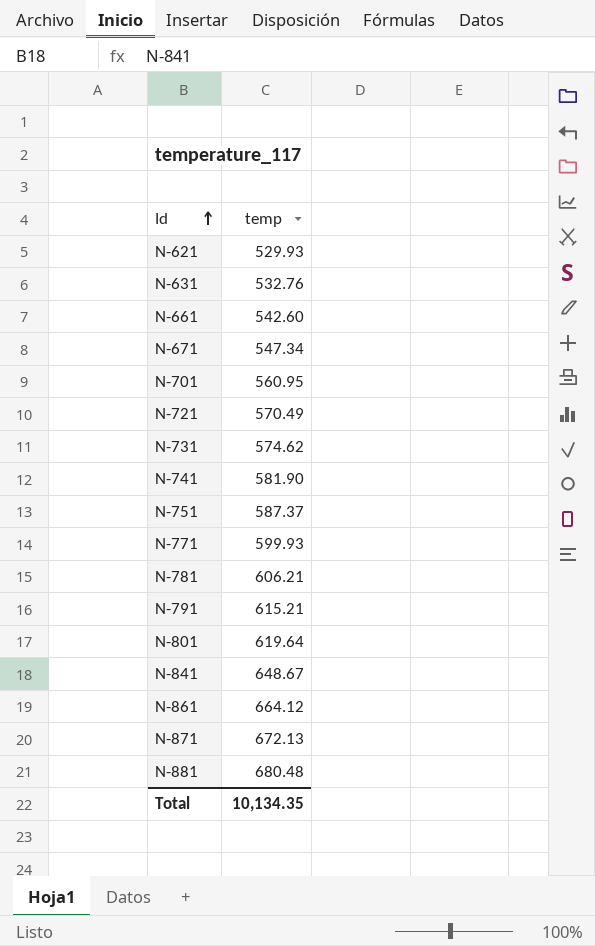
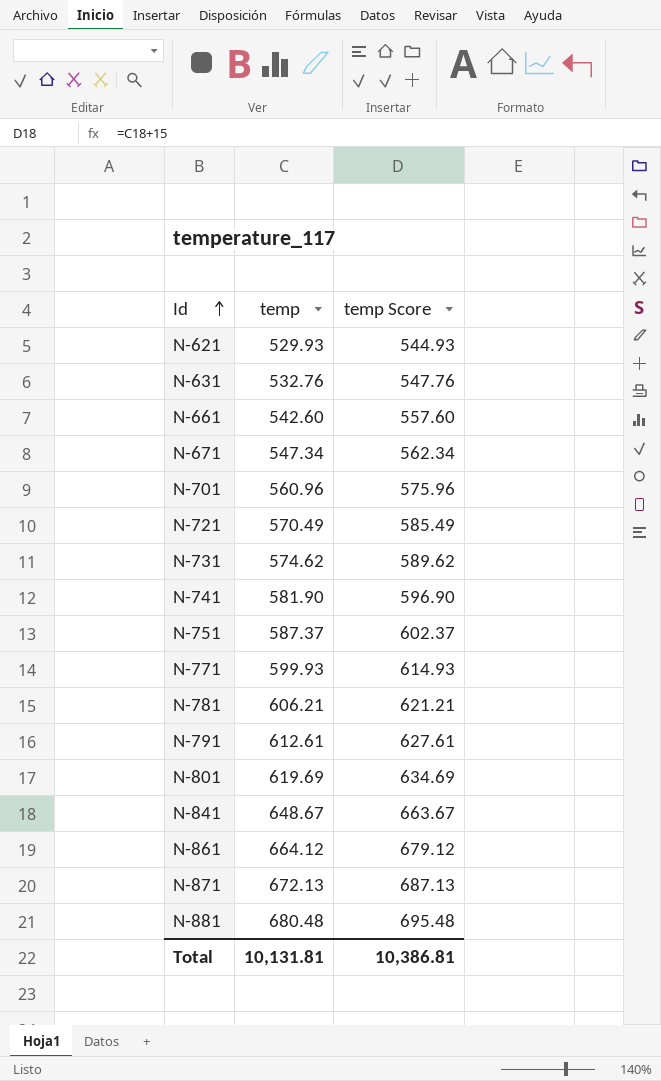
column temp Score | formula: none -> [temp] + 15
N-701 | temp: 560.95 -> 560.96
N-791 | temp: 615.21 -> 612.61
N-801 | temp: 619.64 -> 619.69
Total | temp: 10,134.35 -> 10,131.81

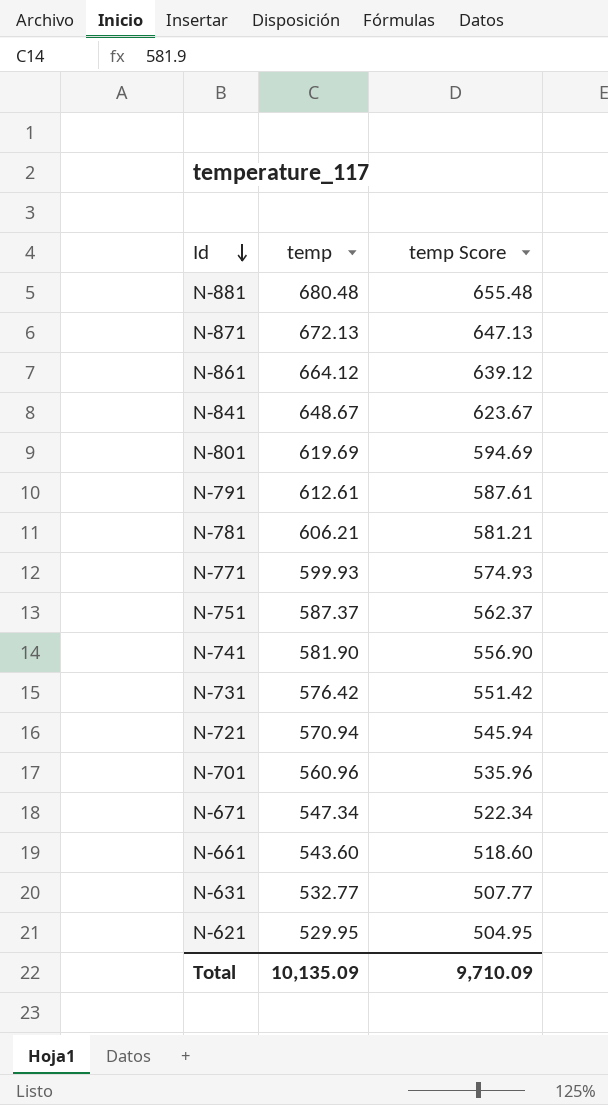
row order: Id ascending -> Id descending
column temp Score | formula: [temp] + 15 -> [temp] - 25
N-731 | temp: 574.62 -> 576.42
N-721 | temp: 570.49 -> 570.94
N-661 | temp: 542.60 -> 543.60
N-631 | temp: 532.76 -> 532.77
N-621 | temp: 529.93 -> 529.95
Total | temp: 10,131.81 -> 10,135.09
Total | temp Score: 10,386.81 -> 9,710.09

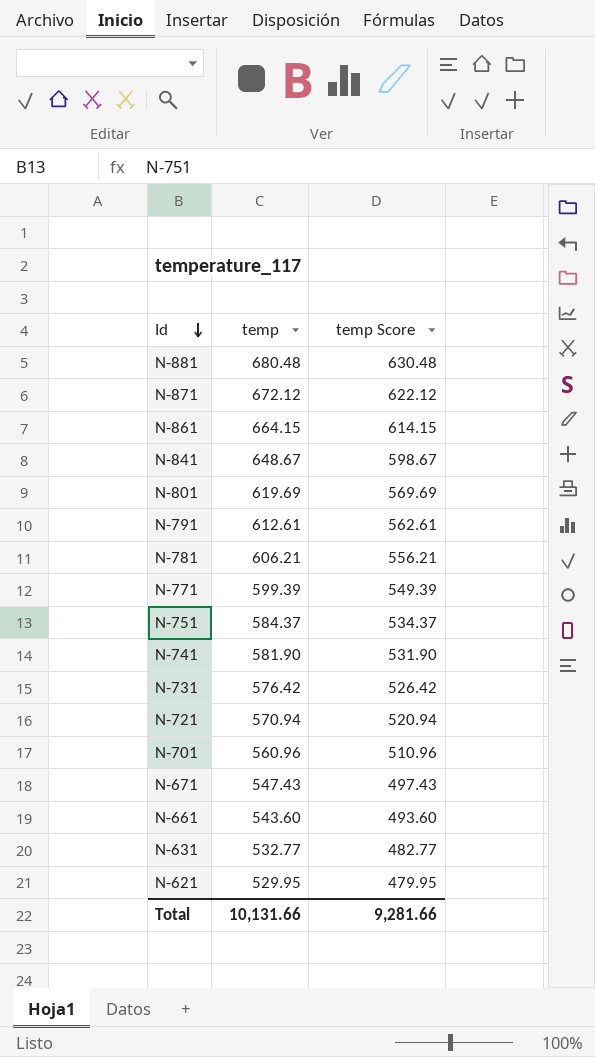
column temp Score | formula: [temp] - 25 -> [temp] - 50
N-871 | temp: 672.13 -> 672.12
N-861 | temp: 664.12 -> 664.15
N-771 | temp: 599.93 -> 599.39
N-751 | temp: 587.37 -> 584.37
N-671 | temp: 547.34 -> 547.43
Total | temp: 10,135.09 -> 10,131.66
Total | temp Score: 9,710.09 -> 9,281.66

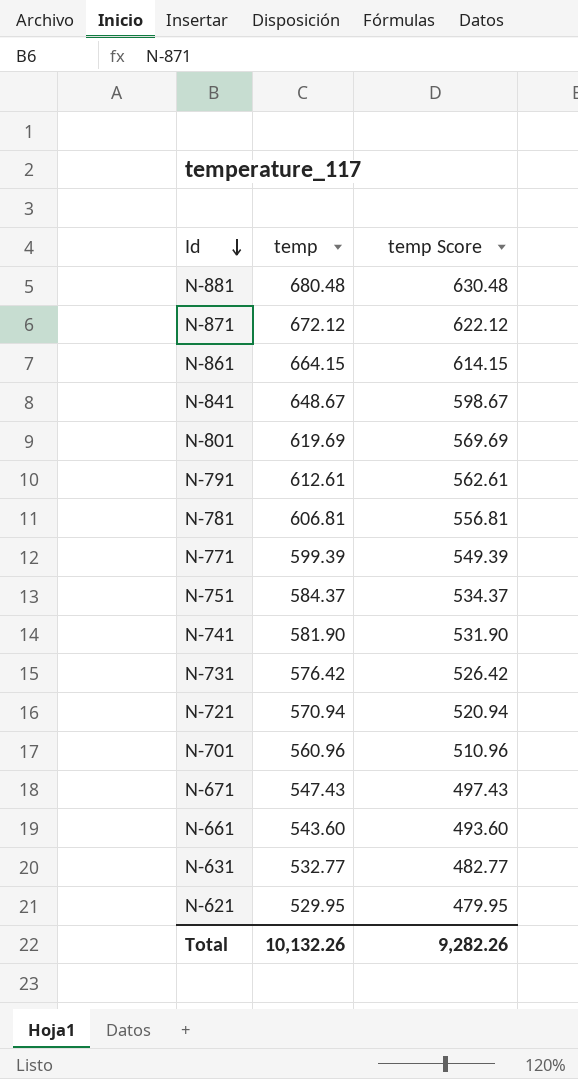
N-781 | temp: 606.21 -> 606.81
N-781 | temp Score: 556.21 -> 556.81
Total | temp: 10,131.66 -> 10,132.26
Total | temp Score: 9,281.66 -> 9,282.26

